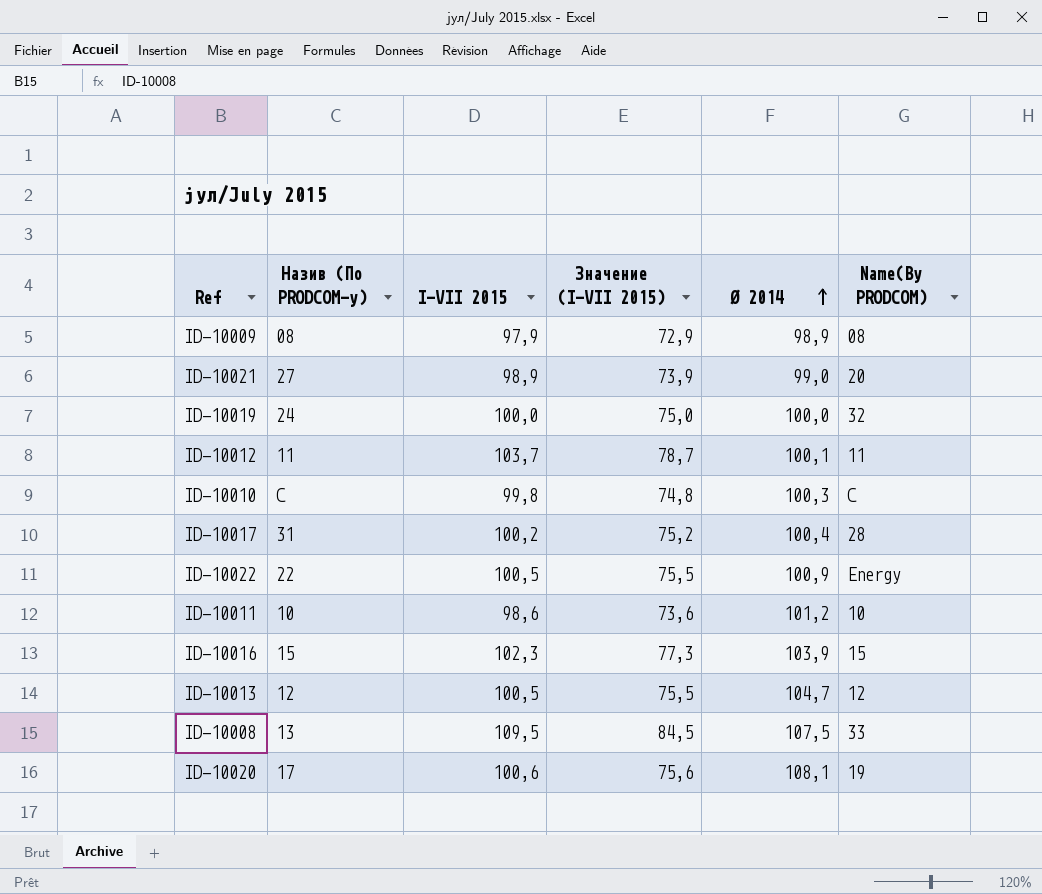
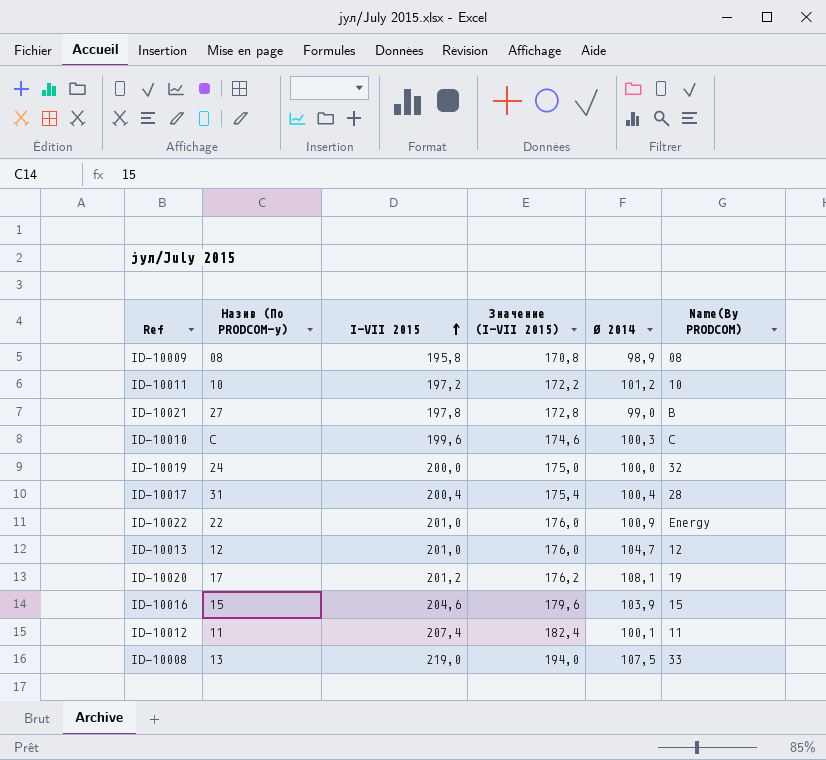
row order: Ø 2014 ascending -> I-VII 2015 ascending
ID-10009 | I-VII 2015: 97,9 -> 195,8
ID-10009 | Значение (I-VII 2015): 72,9 -> 170,8
ID-10011 | I-VII 2015: 98,6 -> 197,2
ID-10011 | Значение (I-VII 2015): 73,6 -> 172,2
ID-10021 | I-VII 2015: 98,9 -> 197,8
ID-10021 | Значение (I-VII 2015): 73,9 -> 172,8
ID-10021 | Name(By PRODCOM): 20 -> B
ID-10010 | I-VII 2015: 99,8 -> 199,6
ID-10010 | Значение (I-VII 2015): 74,8 -> 174,6
ID-10019 | I-VII 2015: 100,0 -> 200,0
ID-10019 | Значение (I-VII 2015): 75,0 -> 175,0
ID-10017 | I-VII 2015: 100,2 -> 200,4
ID-10017 | Значение (I-VII 2015): 75,2 -> 175,4
ID-10022 | I-VII 2015: 100,5 -> 201,0
ID-10022 | Значение (I-VII 2015): 75,5 -> 176,0
ID-10013 | I-VII 2015: 100,5 -> 201,0
ID-10013 | Значение (I-VII 2015): 75,5 -> 176,0
ID-10020 | I-VII 2015: 100,6 -> 201,2
ID-10020 | Значение (I-VII 2015): 75,6 -> 176,2
ID-10016 | I-VII 2015: 102,3 -> 204,6
ID-10016 | Значение (I-VII 2015): 77,3 -> 179,6
ID-10012 | I-VII 2015: 103,7 -> 207,4
ID-10012 | Значение (I-VII 2015): 78,7 -> 182,4
ID-10008 | I-VII 2015: 109,5 -> 219,0
ID-10008 | Значение (I-VII 2015): 84,5 -> 194,0

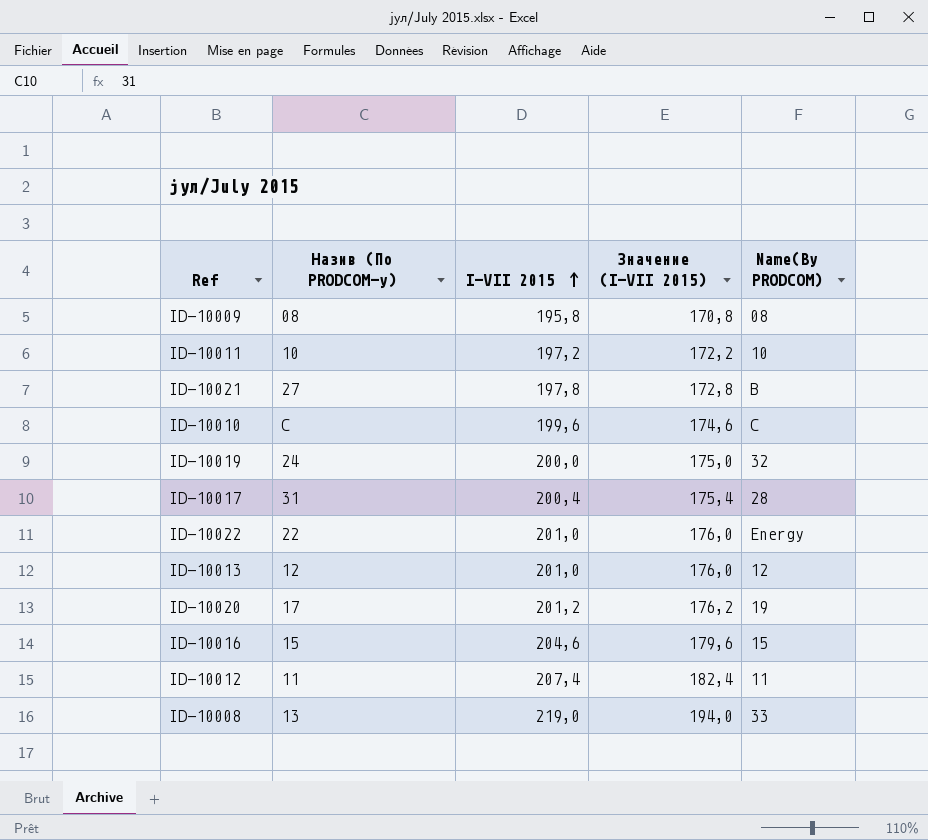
column Ø 2014 | position: 5 -> none

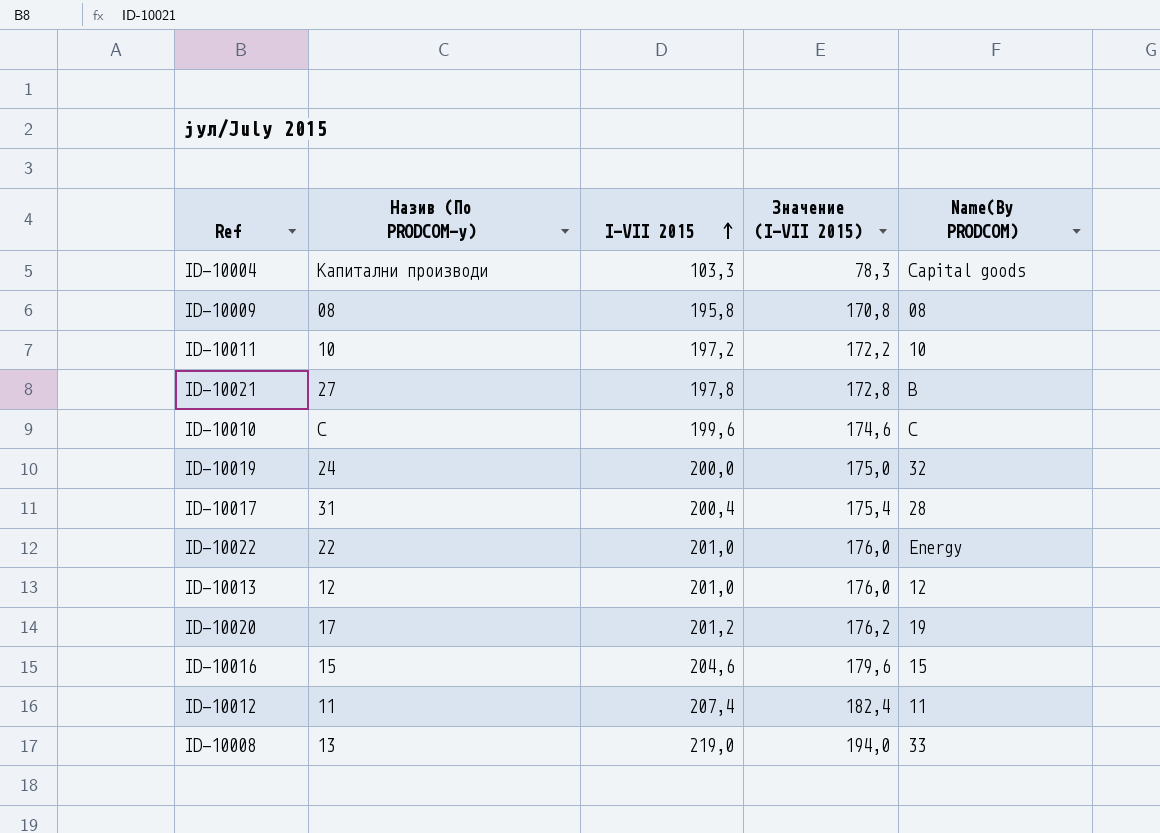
row ID-10004: none -> Капитални производи | 103,3 | 78,3 | Capital goods

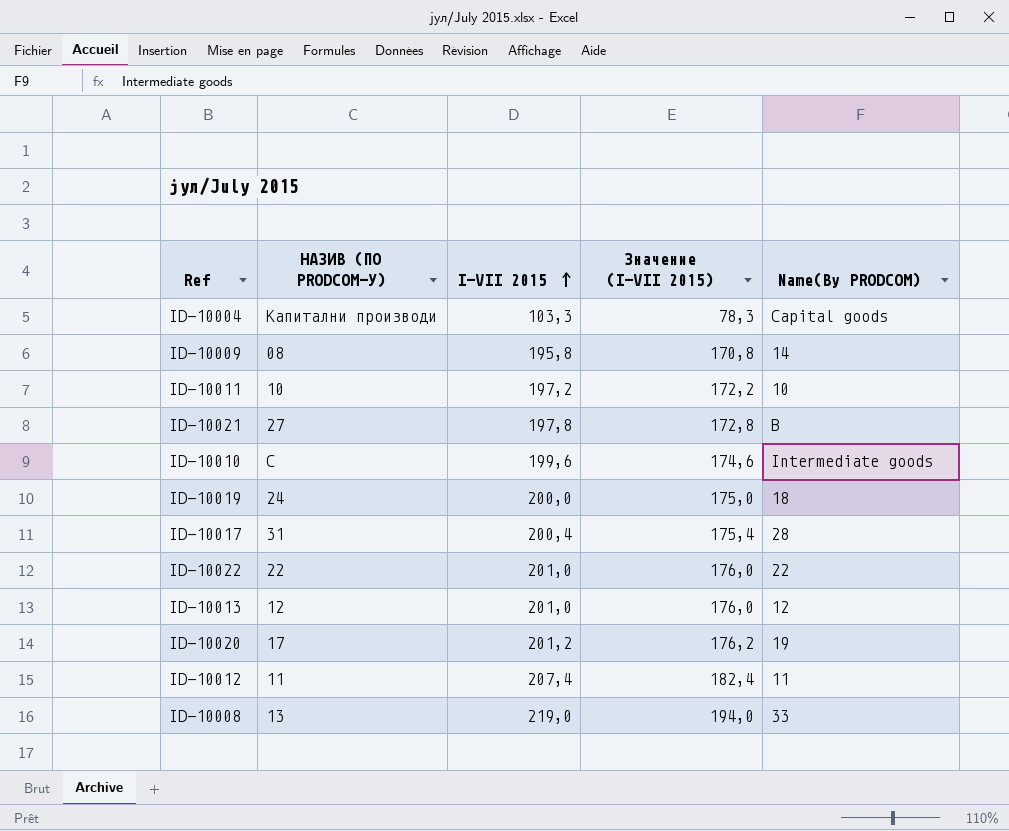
column name: Назив (Пo PRODCOM-у) -> НАЗИВ (ПO PRODCOM-У)
row ID-10016: 15 | 204,6 | 179,6 | 15 -> none
ID-10009 | Name(By PRODCOM): 08 -> 14
ID-10010 | Name(By PRODCOM): C -> Intermediate goods
ID-10019 | Name(By PRODCOM): 32 -> 18
ID-10022 | Name(By PRODCOM): Energy -> 22

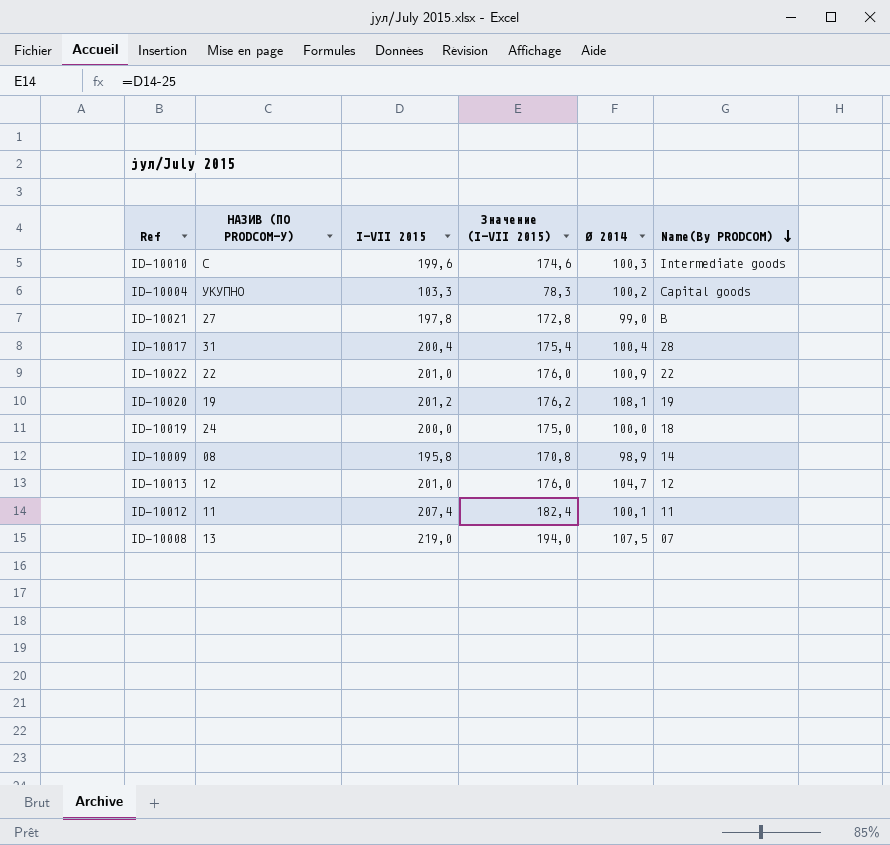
row order: I-VII 2015 ascending -> Name(By PRODCOM) descending
column Ø 2014 | position: none -> 5
row ID-10011: 10 | 197,2 | 172,2 | 10 -> none
ID-10004 | НАЗИВ (ПO PRODCOM-У): Капитални производи -> УКУПНО
ID-10020 | НАЗИВ (ПO PRODCOM-У): 17 -> 19
ID-10008 | Name(By PRODCOM): 33 -> 07

